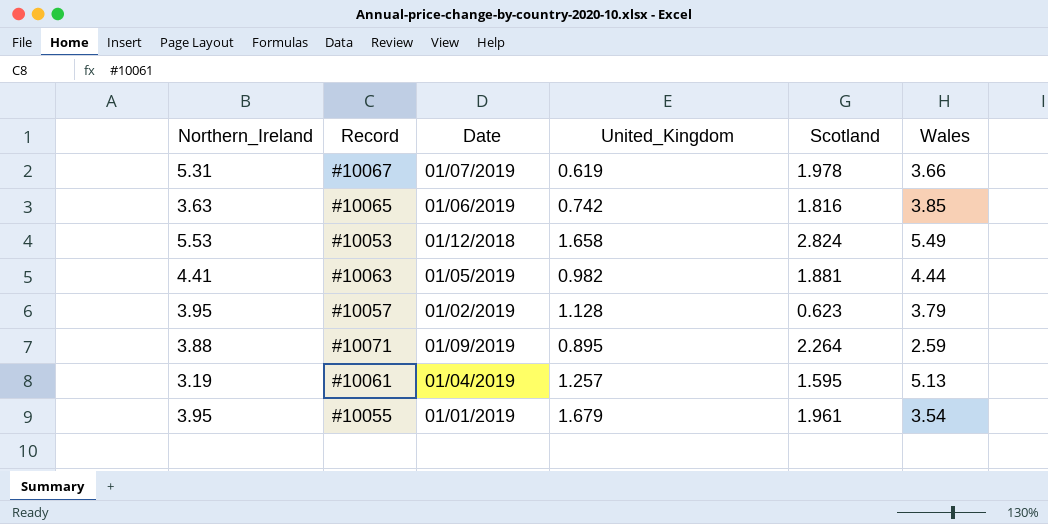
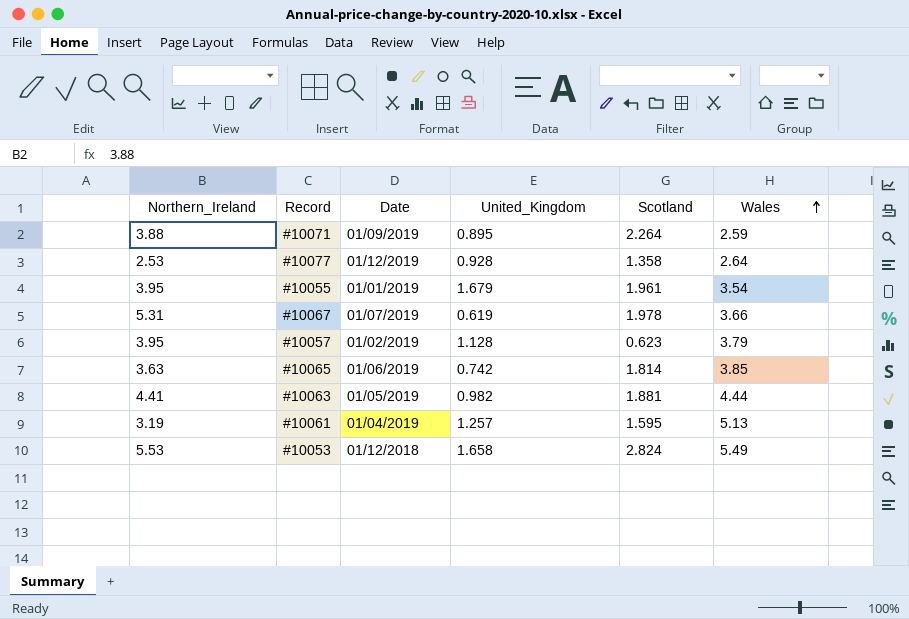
row order: none -> Wales ascending
row #10077: none -> 2.53 | 01/12/2019 | 0.928 | 1.358 | 2.64
#10065 | Scotland: 1.816 -> 1.814

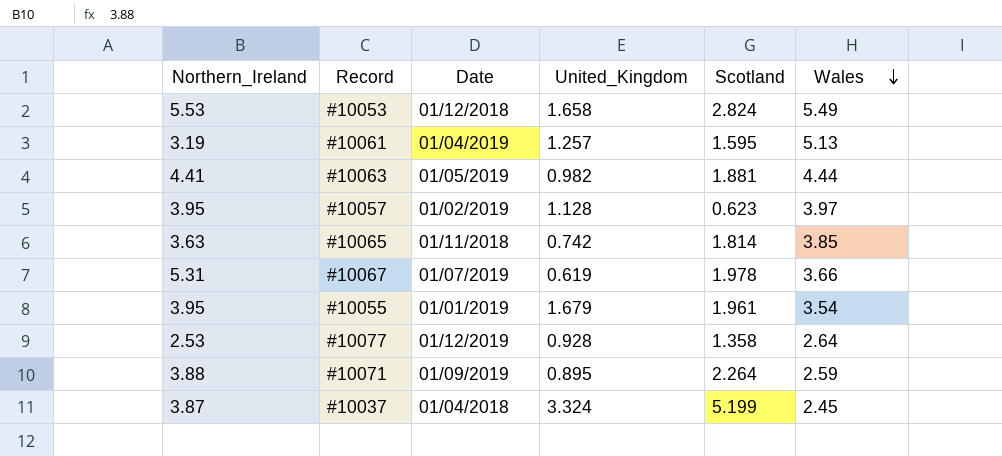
row order: Wales ascending -> Wales descending
#10057 | Wales: 3.79 -> 3.97
#10065 | Date: 01/06/2019 -> 01/11/2018
row #10037: none -> 3.87 | 01/04/2018 | 3.324 | 5.199 | 2.45

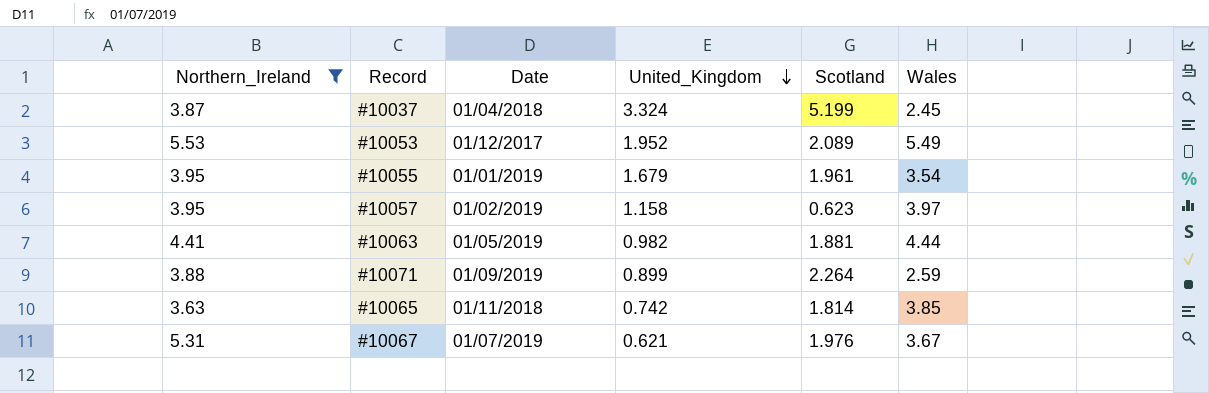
filter: none -> Northern_Ireland >= 3.63
row order: Wales descending -> United_Kingdom descending
#10053 | Date: 01/12/2018 -> 01/12/2017
#10053 | United_Kingdom: 1.658 -> 1.952
#10053 | Scotland: 2.824 -> 2.089
#10057 | United_Kingdom: 1.128 -> 1.158
#10071 | United_Kingdom: 0.895 -> 0.899
#10067 | United_Kingdom: 0.619 -> 0.621
#10067 | Scotland: 1.978 -> 1.976
#10067 | Wales: 3.66 -> 3.67

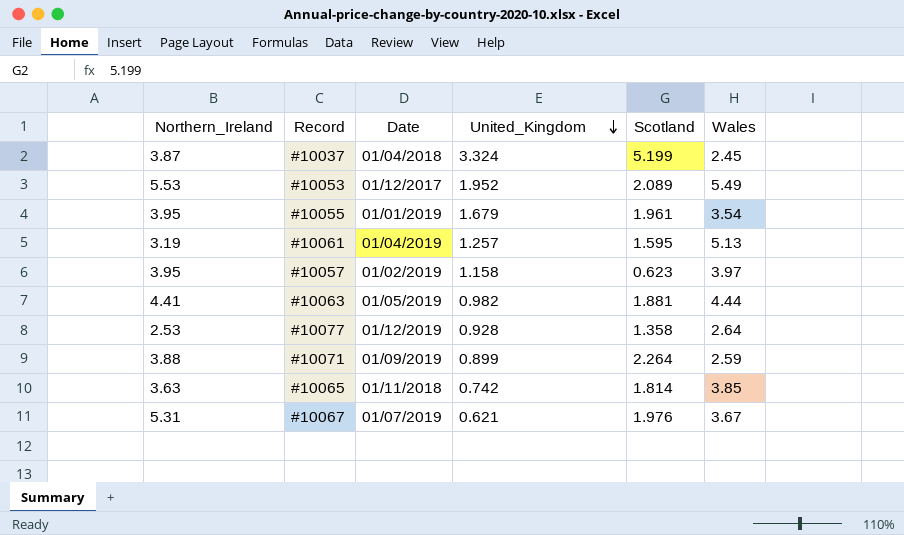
filter: Northern_Ireland >= 3.63 -> none

